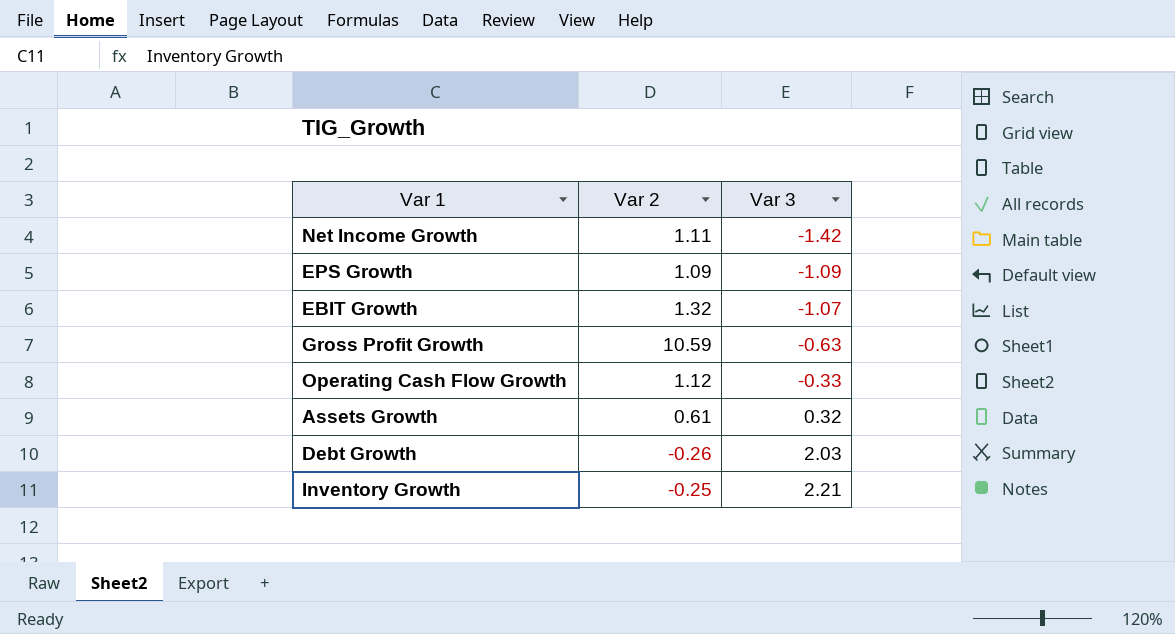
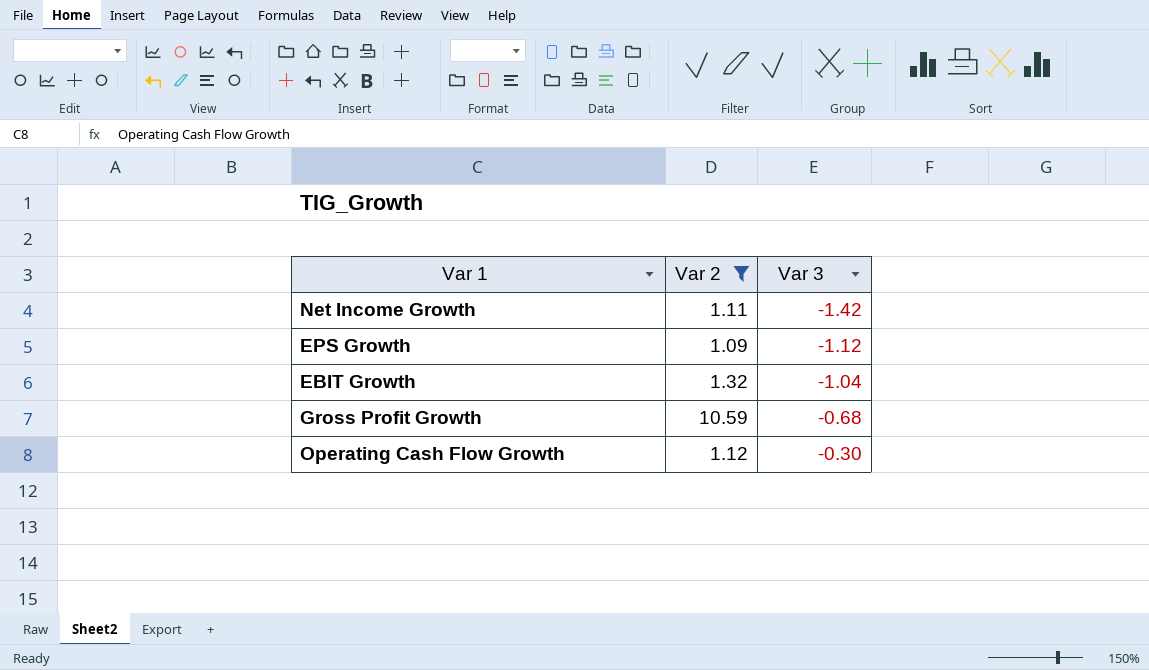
filter: none -> Var 2 >= 1.09
EPS Growth | Var 3: -1.09 -> -1.12
EBIT Growth | Var 3: -1.07 -> -1.04
Gross Profit Growth | Var 3: -0.63 -> -0.68
Operating Cash Flow Growth | Var 3: -0.33 -> -0.30

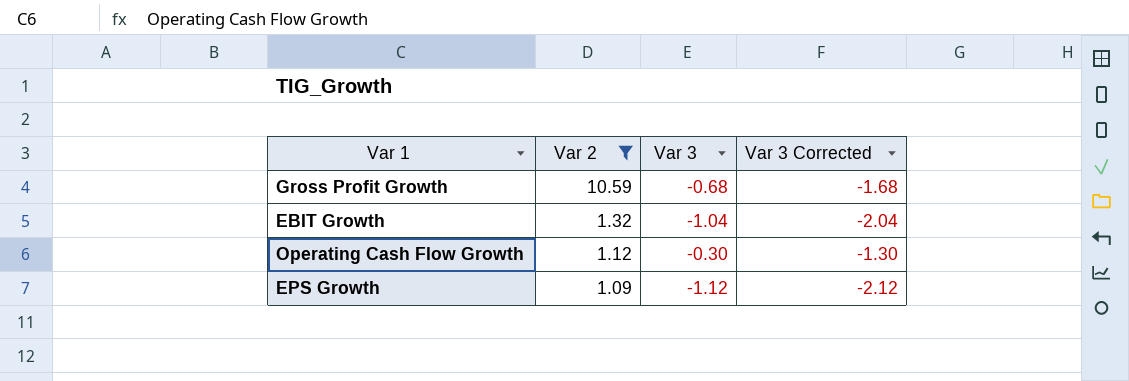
row order: Var 3 ascending -> Var 2 descending
column Var 3 Corrected | formula: none -> [Var 3] - 1
row Net Income Growth: 1.11 | -1.42 -> none

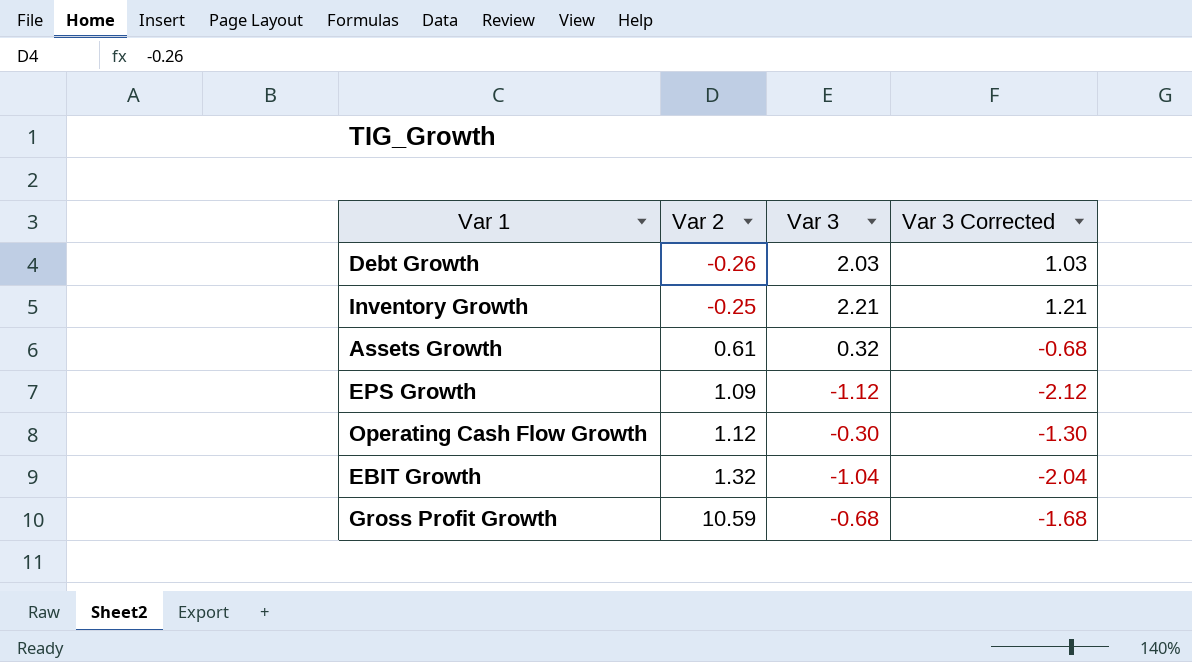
filter: Var 2 >= 1.09 -> none
row order: Var 2 descending -> Var 2 ascending

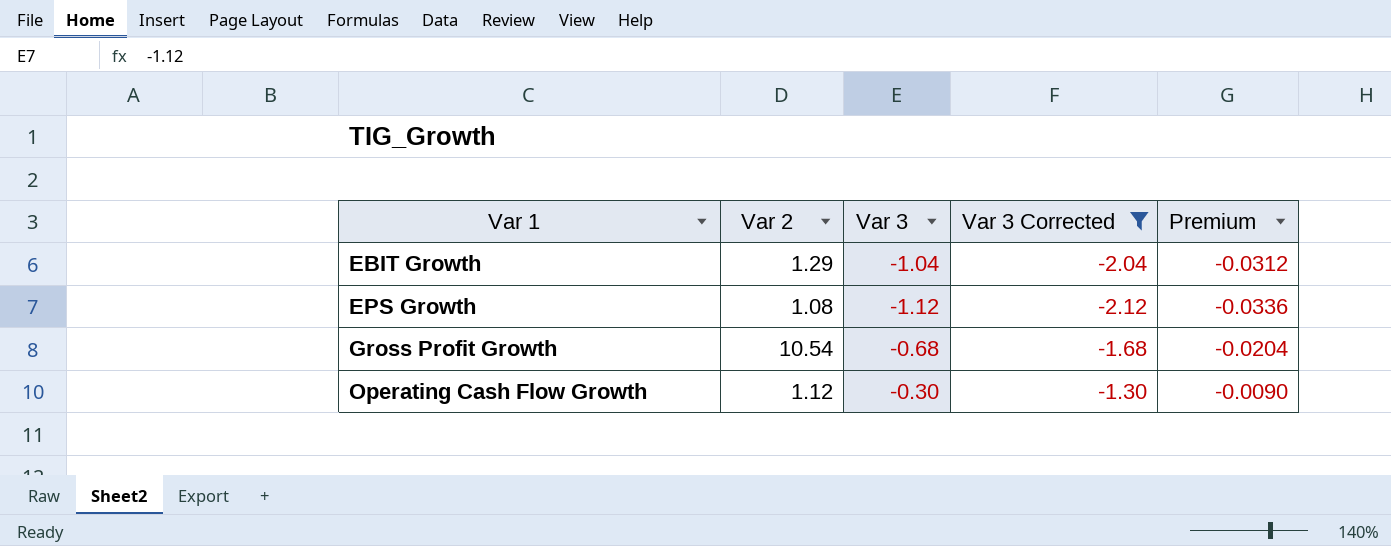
filter: none -> Var 3 Corrected <= -1.30
row order: Var 2 ascending -> Var 1 ascending
column Premium | formula: none -> [Var 3] * 0.03
EBIT Growth | Var 2: 1.32 -> 1.29
EPS Growth | Var 2: 1.09 -> 1.08
Gross Profit Growth | Var 2: 10.59 -> 10.54

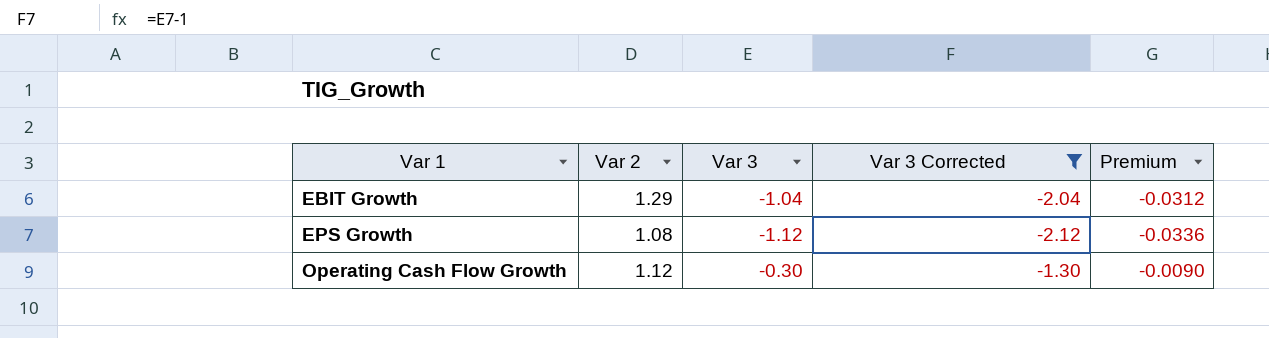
row Gross Profit Growth: 10.54 | -0.68 | -1.68 | -0.0204 -> none

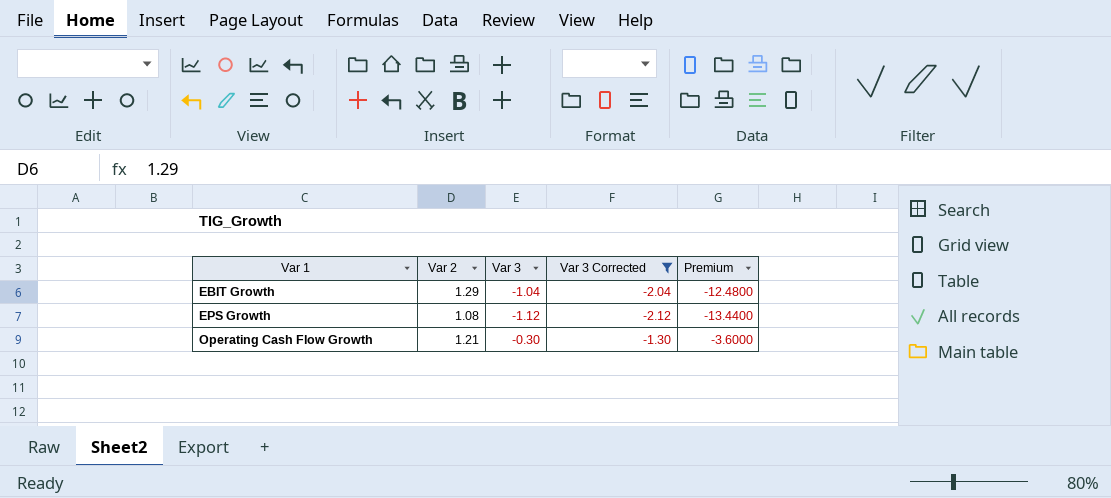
column Premium | formula: [Var 3] * 0.03 -> [Var 3] * 12
Operating Cash Flow Growth | Var 2: 1.12 -> 1.21

